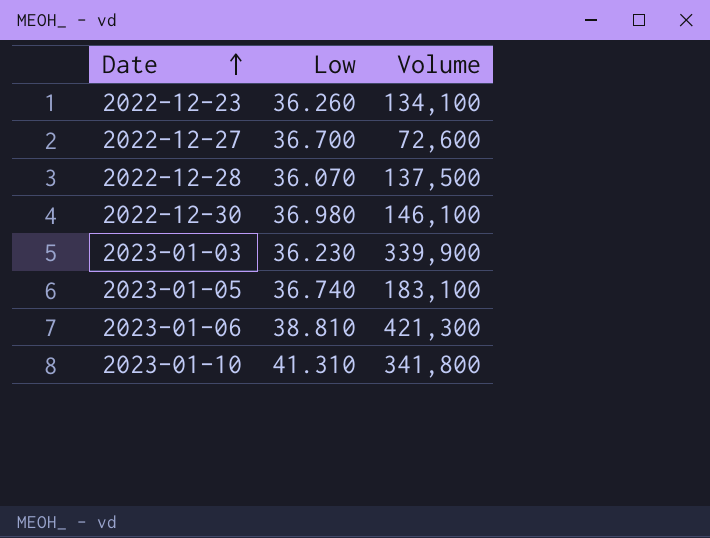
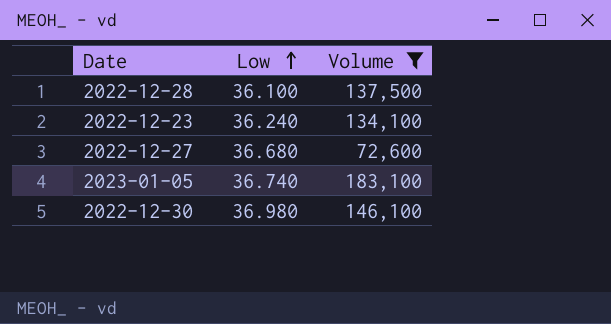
filter: none -> Volume <= 183,100
row order: Date ascending -> Low ascending
2022-12-28 | Low: 36.070 -> 36.100
2022-12-23 | Low: 36.260 -> 36.240
2022-12-27 | Low: 36.700 -> 36.680

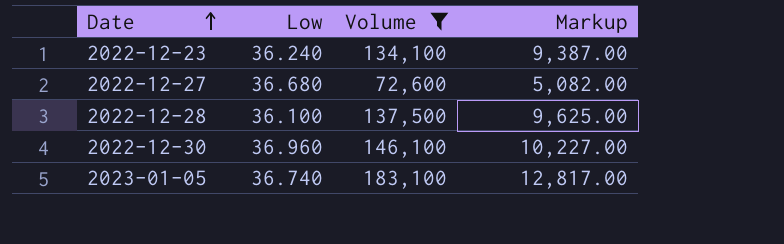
row order: Low ascending -> Date ascending
column Markup | formula: none -> [Volume] * 0.07
2022-12-30 | Low: 36.980 -> 36.960

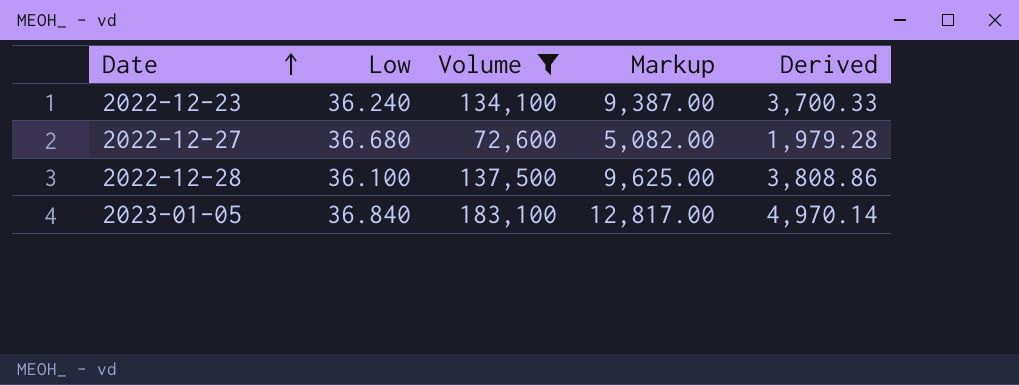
column Derived | formula: none -> [Volume] / [Low]
row 2022-12-30: 36.960 | 146,100 | 10,227.00 -> none
2023-01-05 | Low: 36.740 -> 36.840

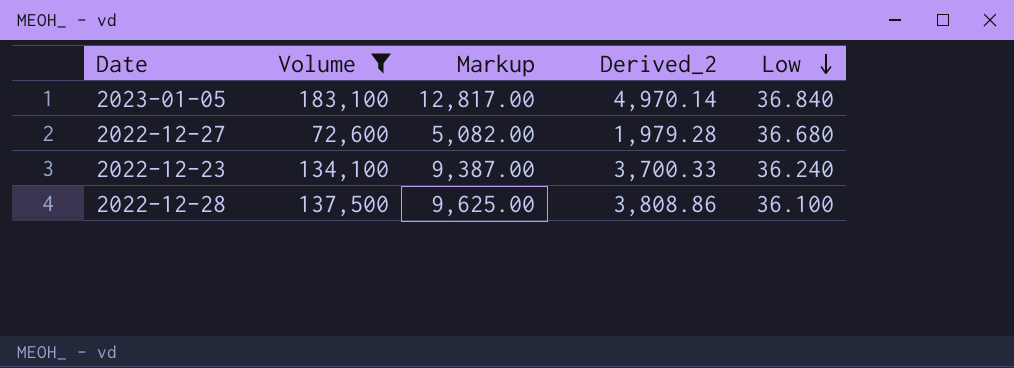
row order: Date ascending -> Low descending
column name: Derived -> Derived_2
column Low | position: 2 -> 5

